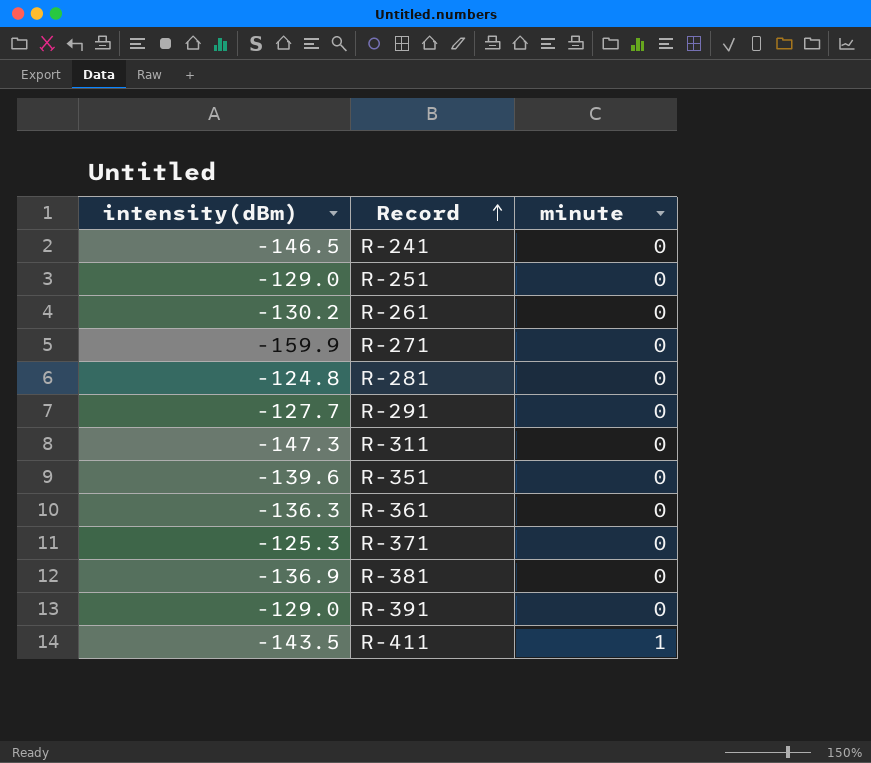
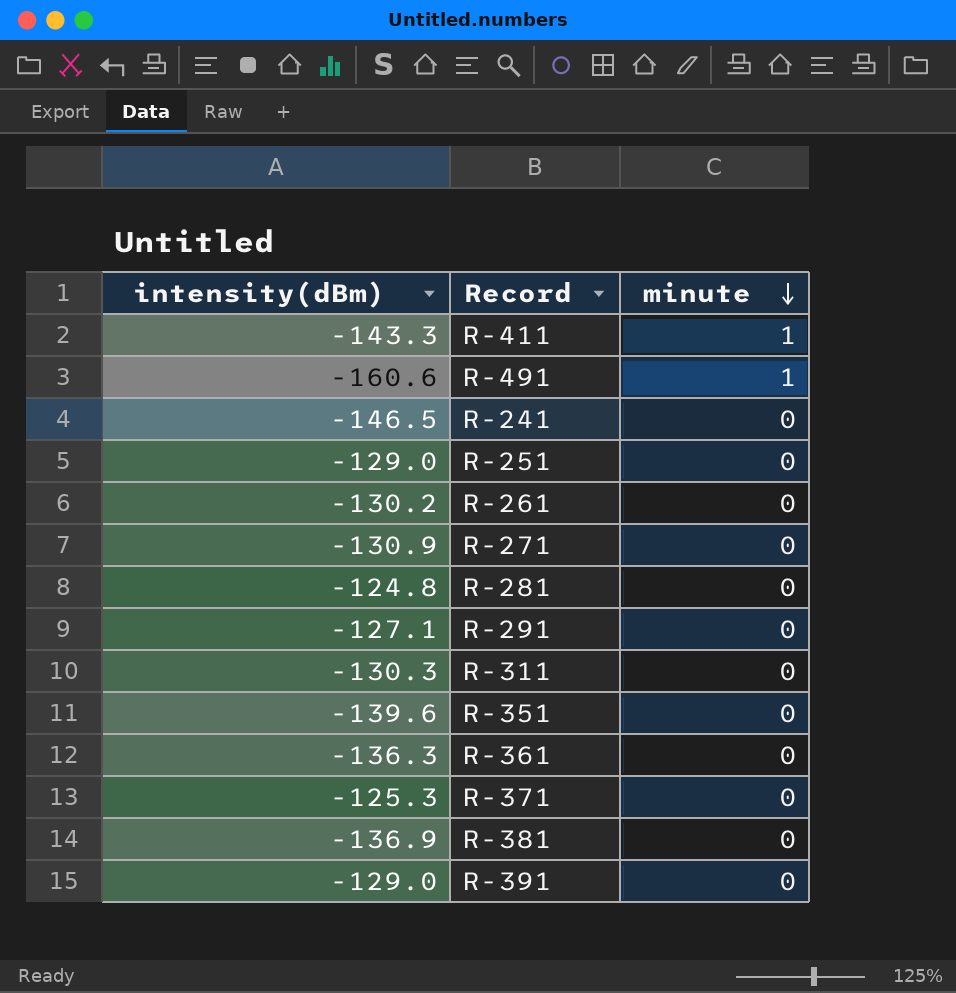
row order: Record ascending -> minute descending
R-411 | intensity(dBm): -143.5 -> -143.3
row R-491: none -> -160.6 | 1
R-271 | intensity(dBm): -159.9 -> -130.9
R-291 | intensity(dBm): -127.7 -> -127.1
R-311 | intensity(dBm): -147.3 -> -130.3

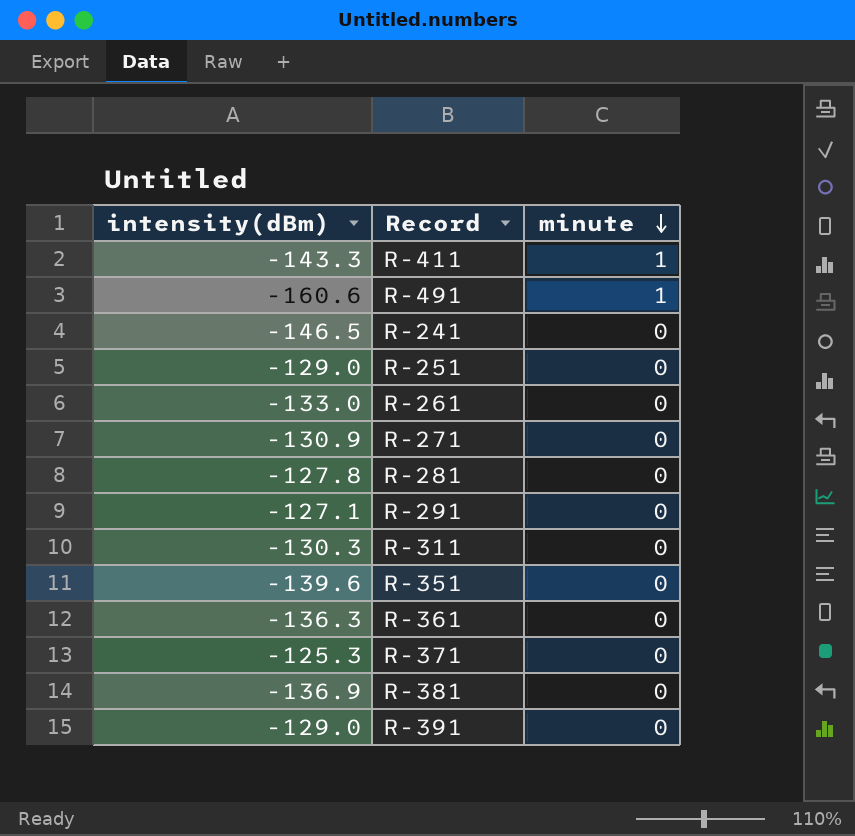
R-261 | intensity(dBm): -130.2 -> -133.0
R-281 | intensity(dBm): -124.8 -> -127.8

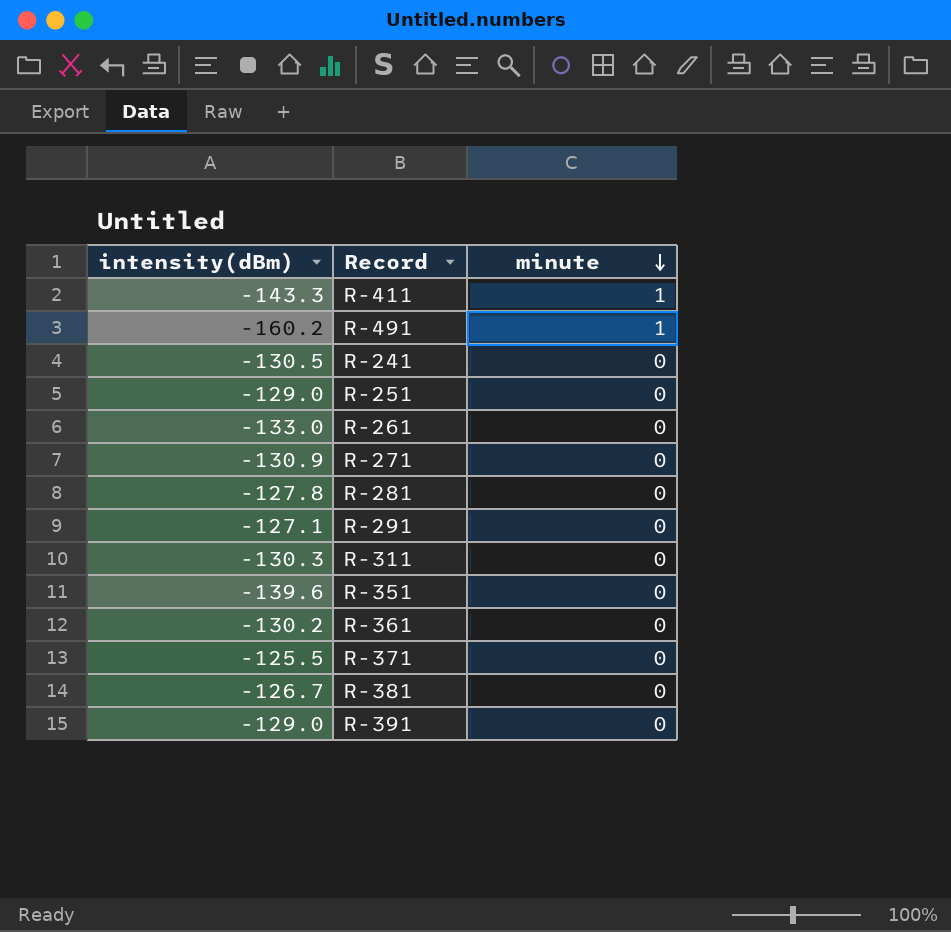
R-491 | intensity(dBm): -160.6 -> -160.2
R-241 | intensity(dBm): -146.5 -> -130.5
R-361 | intensity(dBm): -136.3 -> -130.2
R-371 | intensity(dBm): -125.3 -> -125.5
R-381 | intensity(dBm): -136.9 -> -126.7

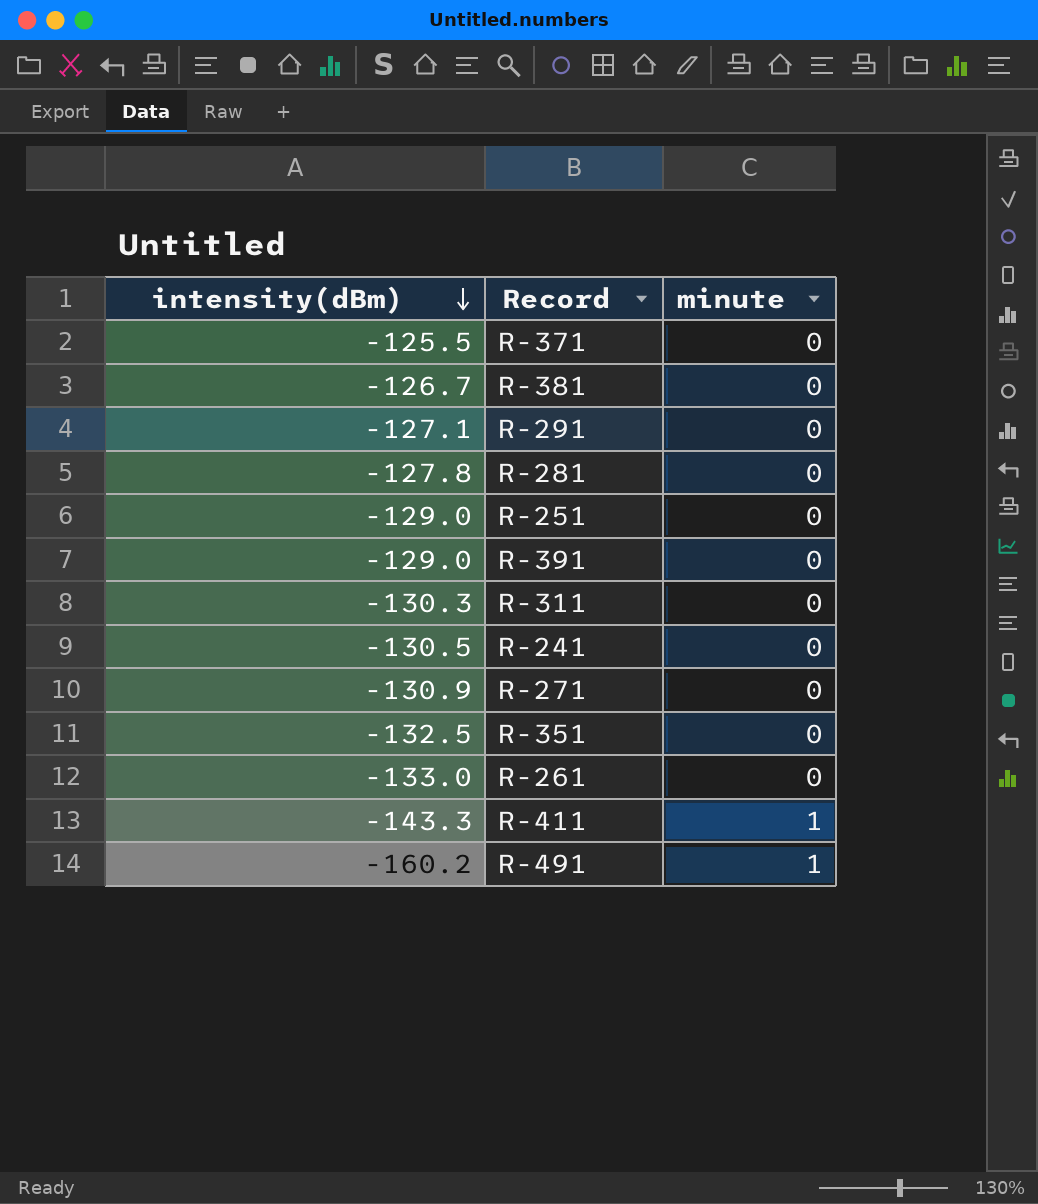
row order: minute descending -> intensity(dBm) descending
row R-361: -130.2 | 0 -> none
R-351 | intensity(dBm): -139.6 -> -132.5

